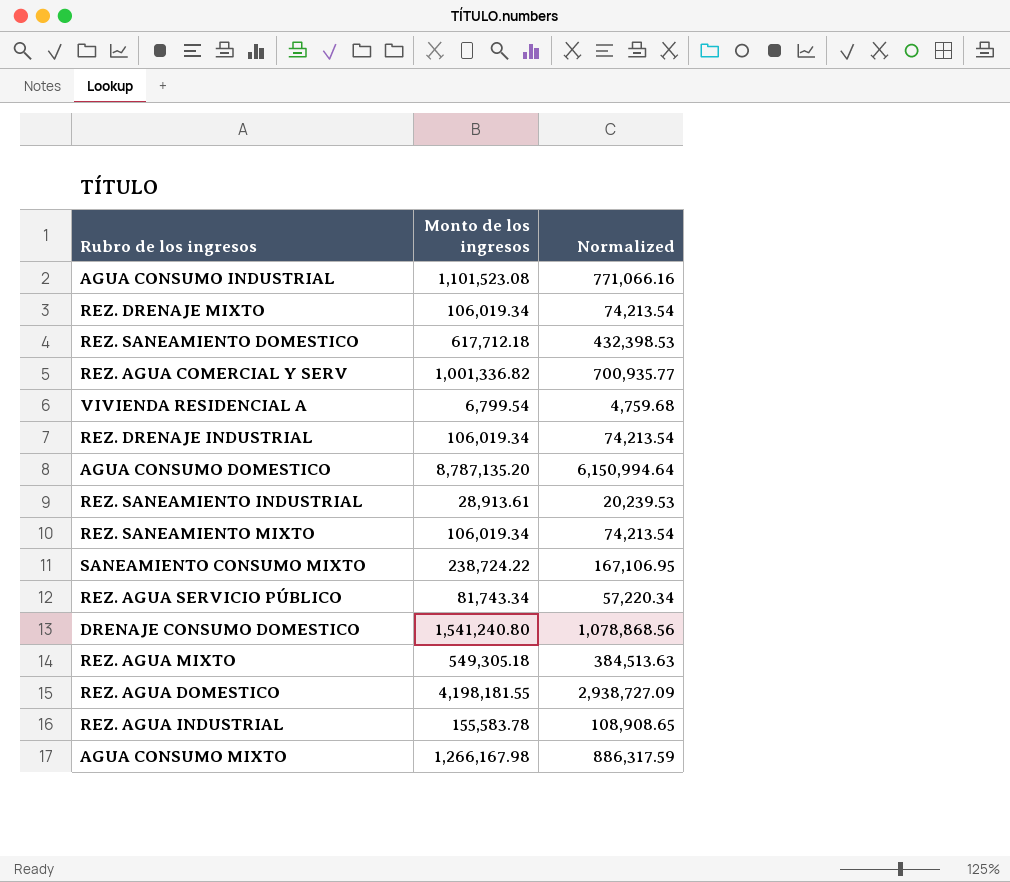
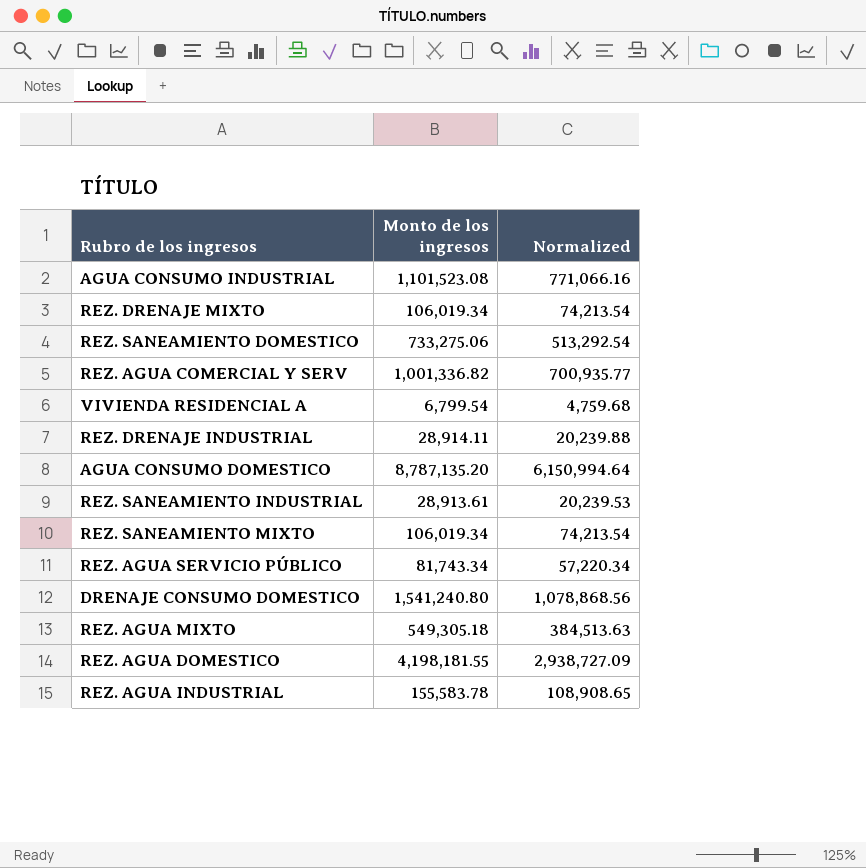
row SANEAMIENTO CONSUMO MIXTO: 238,724.22 | 167,106.95 -> none
row AGUA CONSUMO MIXTO: 1,266,167.98 | 886,317.59 -> none
REZ. SANEAMIENTO DOMESTICO | Monto de los ingresos: 617,712.18 -> 733,275.06
REZ. SANEAMIENTO DOMESTICO | Normalized: 432,398.53 -> 513,292.54
REZ. DRENAJE INDUSTRIAL | Monto de los ingresos: 106,019.34 -> 28,914.11
REZ. DRENAJE INDUSTRIAL | Normalized: 74,213.54 -> 20,239.88

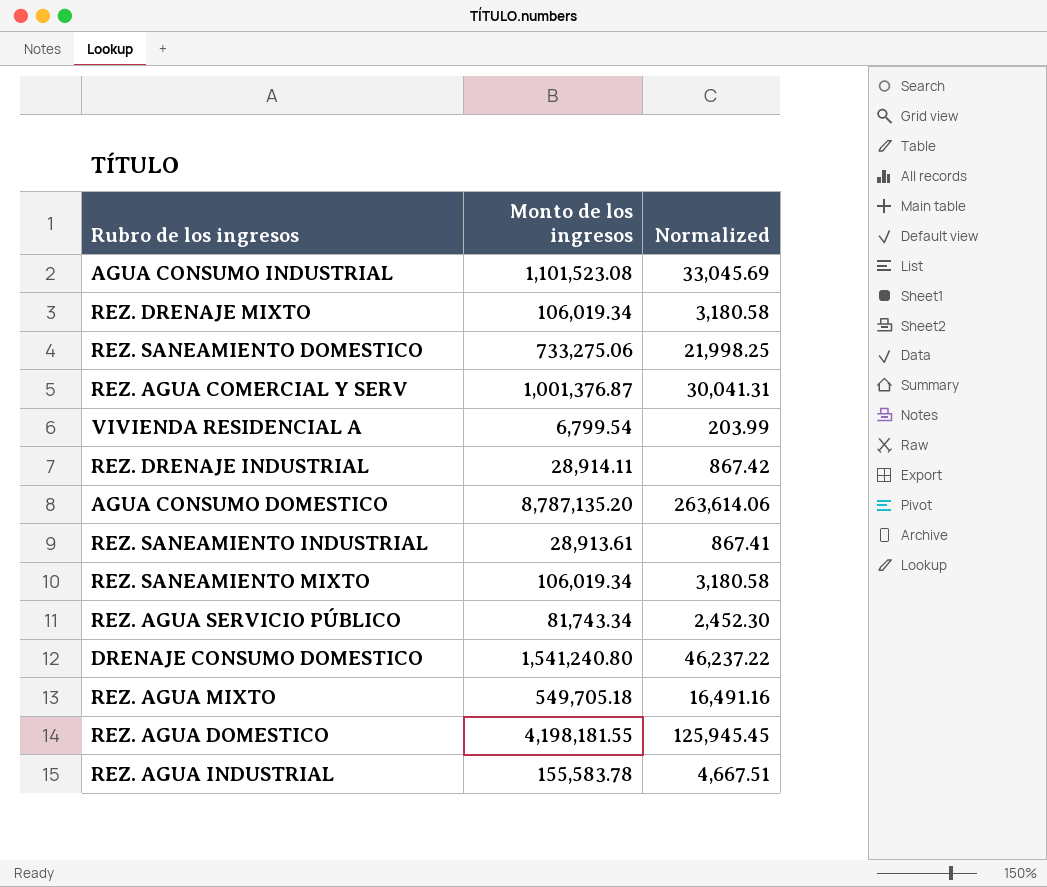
column Normalized | formula: [Monto de los ingresos] * 0.7 -> [Monto de los ingresos] * 0.03
REZ. AGUA COMERCIAL Y SERV | Monto de los ingresos: 1,001,336.82 -> 1,001,376.87
REZ. AGUA MIXTO | Monto de los ingresos: 549,305.18 -> 549,705.18

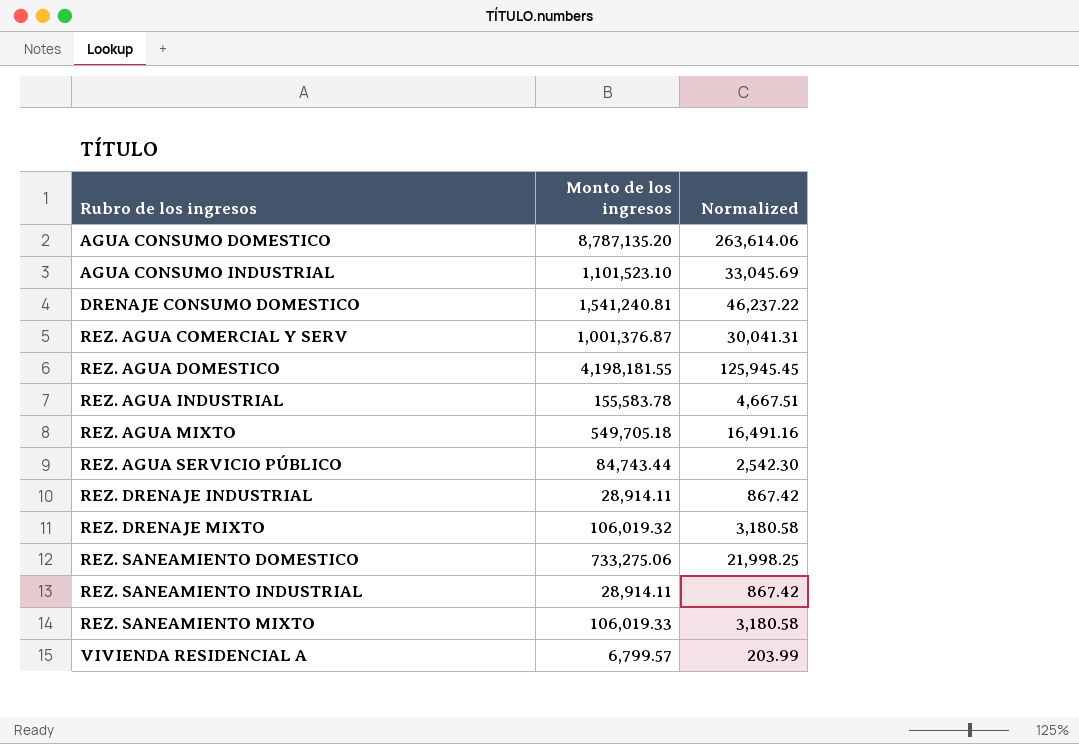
row order: none -> Rubro de los ingresos ascending
AGUA CONSUMO INDUSTRIAL | Monto de los ingresos: 1,101,523.08 -> 1,101,523.10
DRENAJE CONSUMO DOMESTICO | Monto de los ingresos: 1,541,240.80 -> 1,541,240.81
REZ. AGUA SERVICIO PÚBLICO | Monto de los ingresos: 81,743.34 -> 84,743.44
REZ. AGUA SERVICIO PÚBLICO | Normalized: 2,452.30 -> 2,542.30
REZ. DRENAJE MIXTO | Monto de los ingresos: 106,019.34 -> 106,019.32
REZ. SANEAMIENTO INDUSTRIAL | Monto de los ingresos: 28,913.61 -> 28,914.11
REZ. SANEAMIENTO INDUSTRIAL | Normalized: 867.41 -> 867.42
REZ. SANEAMIENTO MIXTO | Monto de los ingresos: 106,019.34 -> 106,019.33
VIVIENDA RESIDENCIAL A | Monto de los ingresos: 6,799.54 -> 6,799.57

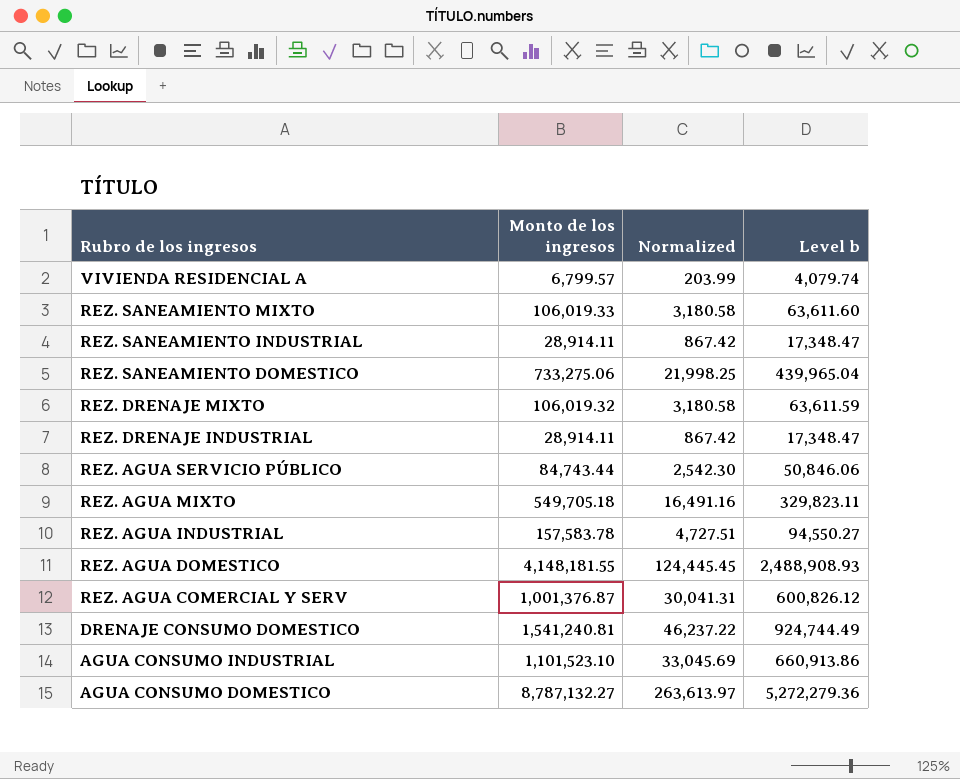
row order: Rubro de los ingresos ascending -> Rubro de los ingresos descending
column Level b | formula: none -> [Monto de los ingresos] * 0.6
REZ. AGUA INDUSTRIAL | Monto de los ingresos: 155,583.78 -> 157,583.78
REZ. AGUA INDUSTRIAL | Normalized: 4,667.51 -> 4,727.51
REZ. AGUA DOMESTICO | Monto de los ingresos: 4,198,181.55 -> 4,148,181.55
REZ. AGUA DOMESTICO | Normalized: 125,945.45 -> 124,445.45
AGUA CONSUMO DOMESTICO | Monto de los ingresos: 8,787,135.20 -> 8,787,132.27
AGUA CONSUMO DOMESTICO | Normalized: 263,614.06 -> 263,613.97

